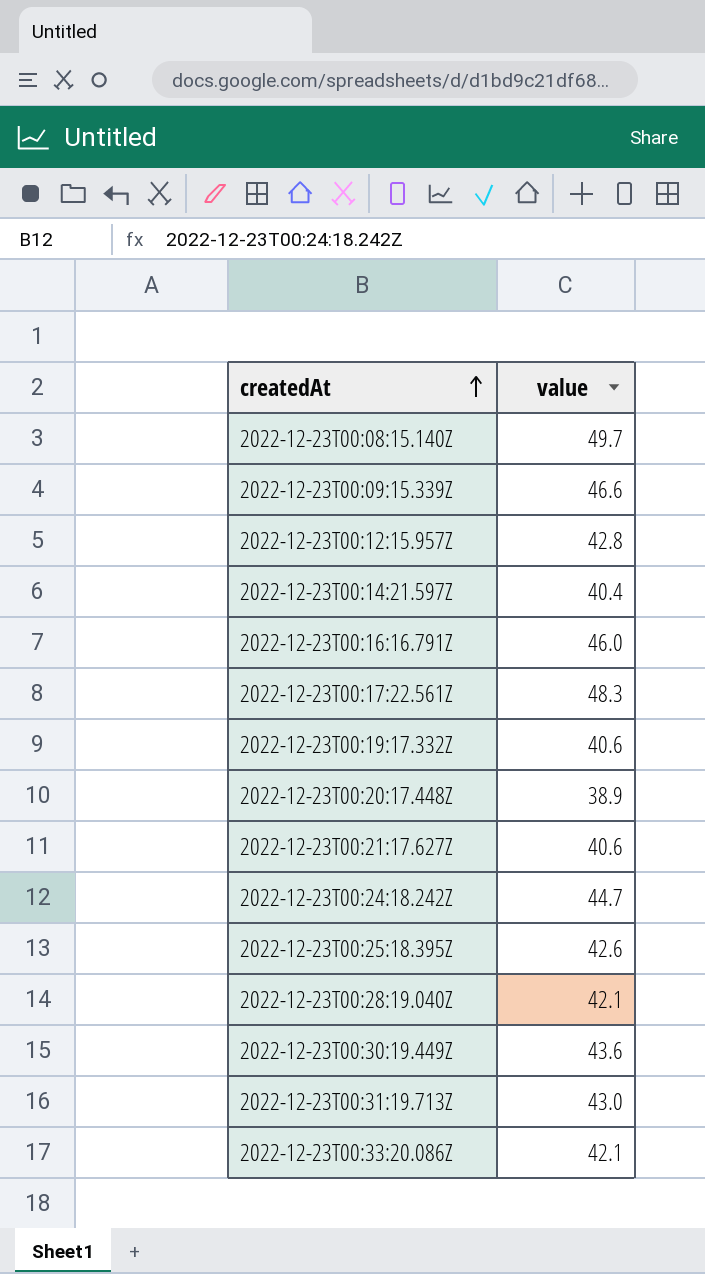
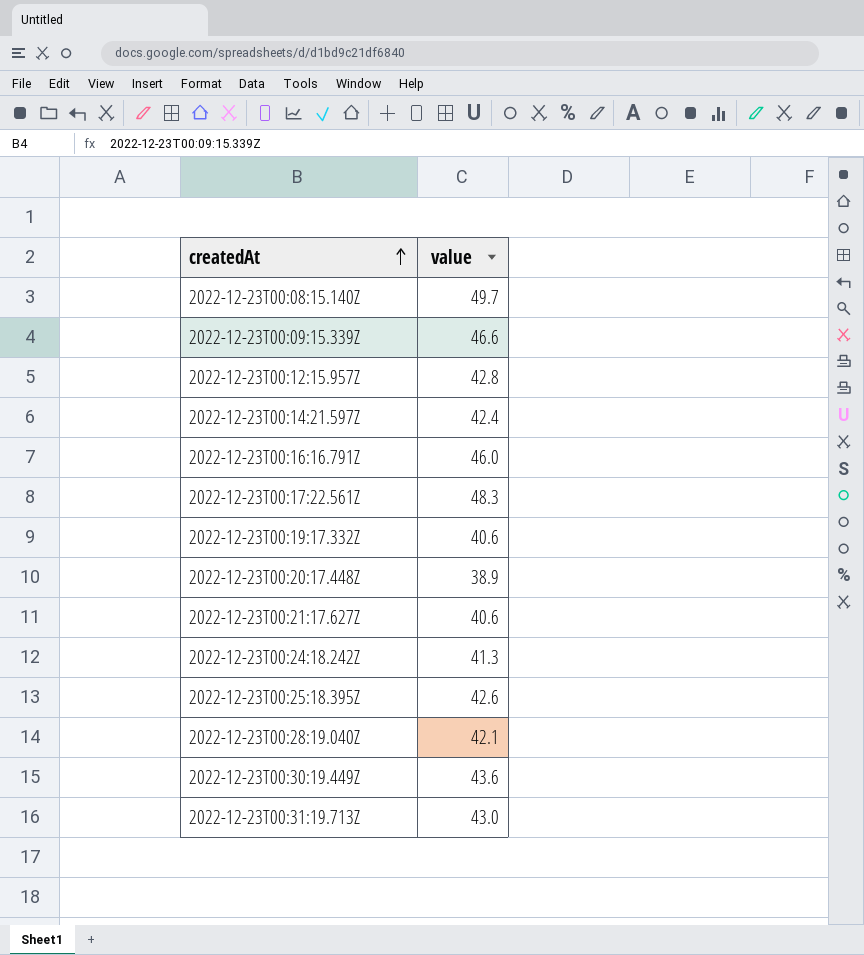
row 2022-12-23T00:33:20.086Z: 42.1 -> none
2022-12-23T00:14:21.597Z | value: 40.4 -> 42.4
2022-12-23T00:24:18.242Z | value: 44.7 -> 41.3

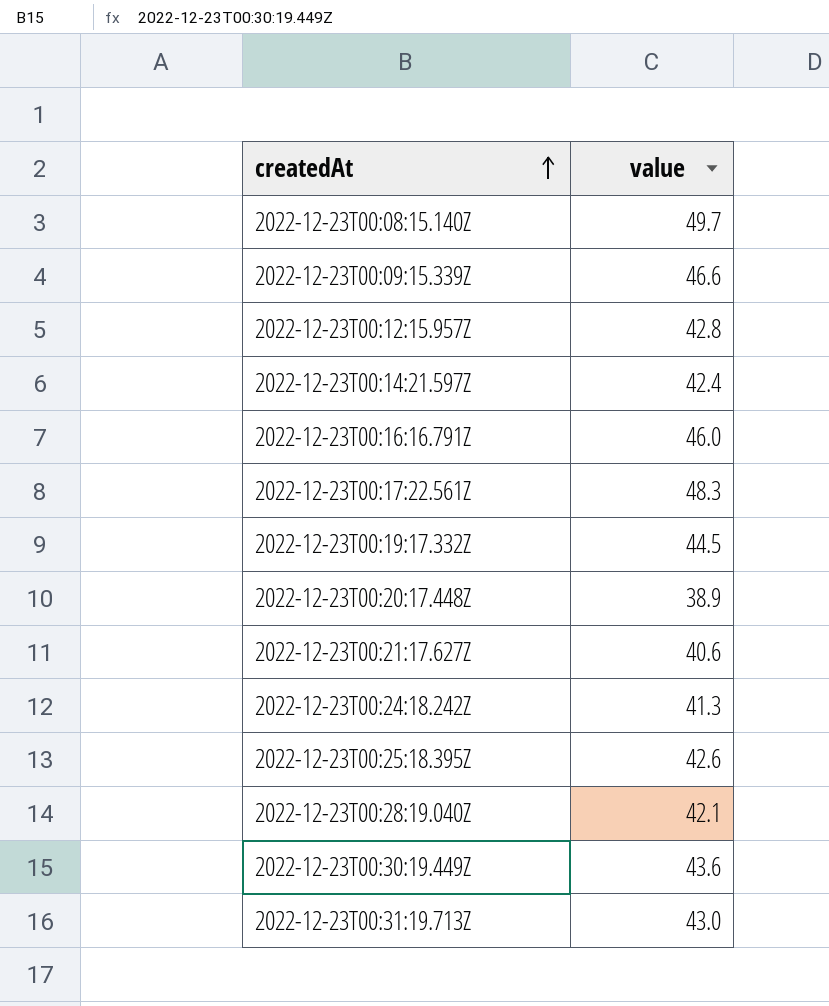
2022-12-23T00:19:17.332Z | value: 40.6 -> 44.5

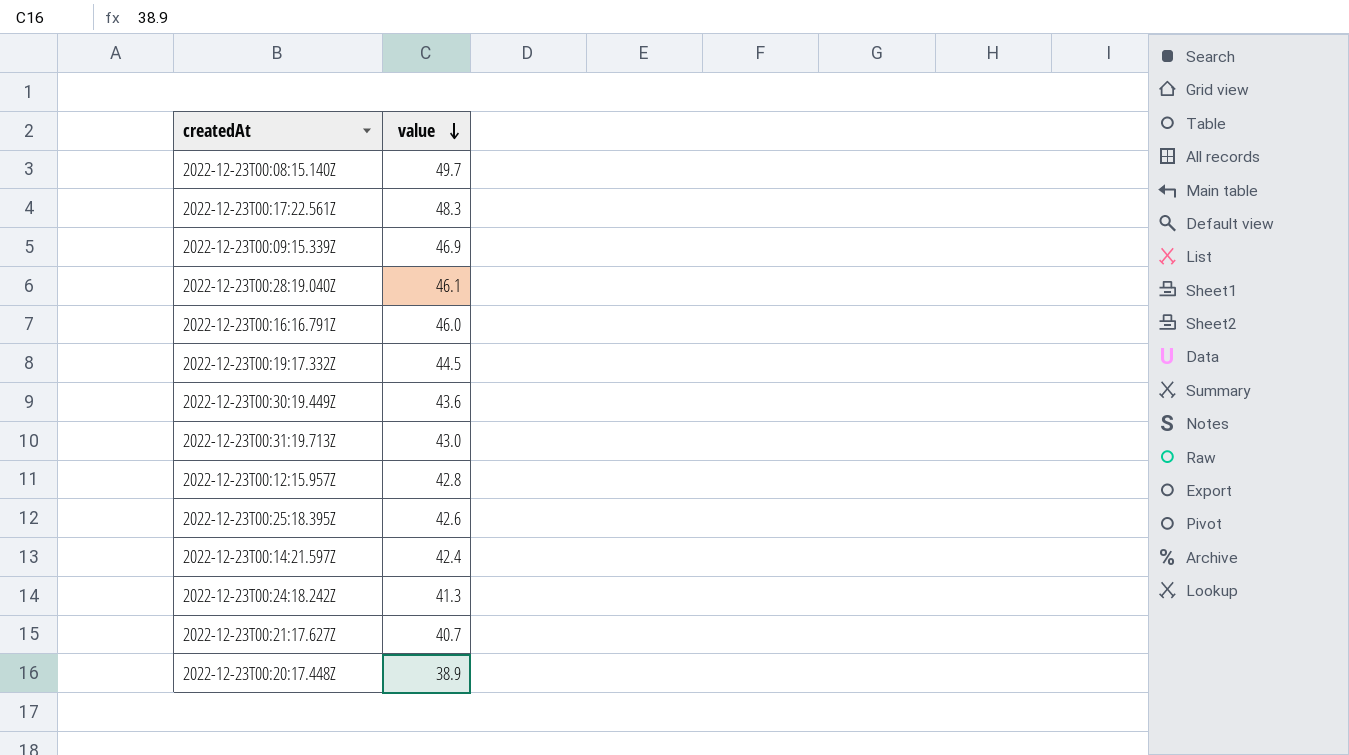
row order: createdAt ascending -> value descending
2022-12-23T00:09:15.339Z | value: 46.6 -> 46.9
2022-12-23T00:28:19.040Z | value: 42.1 -> 46.1
2022-12-23T00:21:17.627Z | value: 40.6 -> 40.7

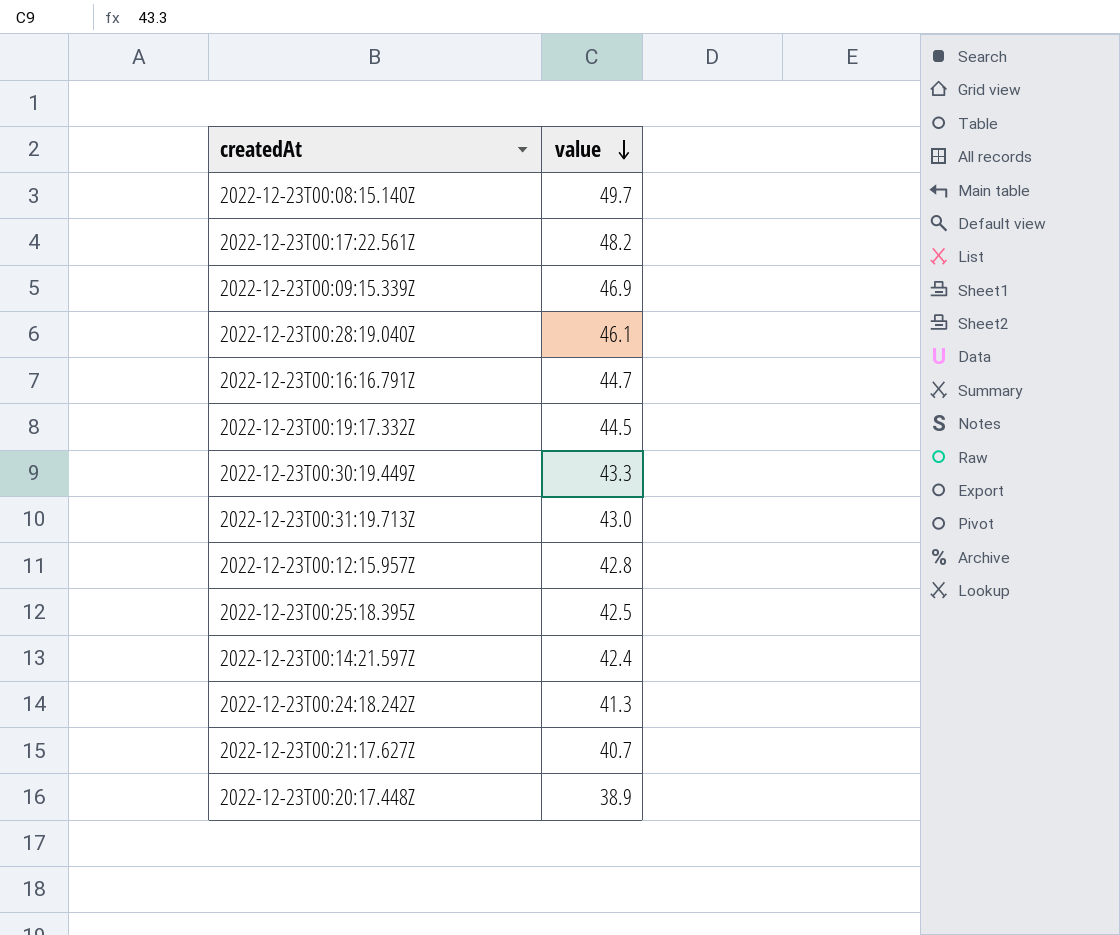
2022-12-23T00:17:22.561Z | value: 48.3 -> 48.2
2022-12-23T00:16:16.791Z | value: 46.0 -> 44.7
2022-12-23T00:30:19.449Z | value: 43.6 -> 43.3
2022-12-23T00:25:18.395Z | value: 42.6 -> 42.5

